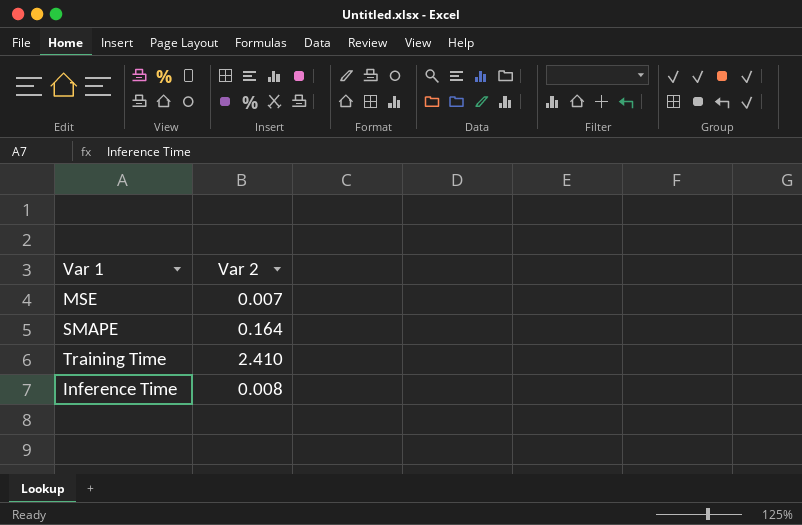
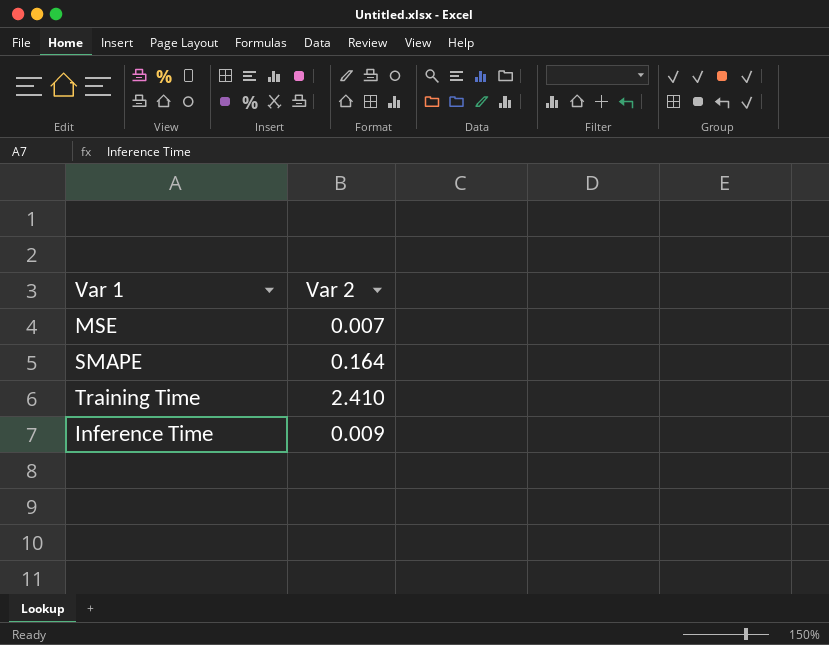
Inference Time | Var 2: 0.008 -> 0.009

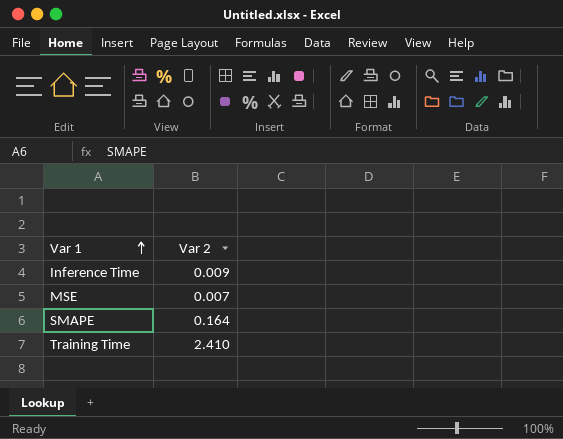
row order: none -> Var 1 ascending

